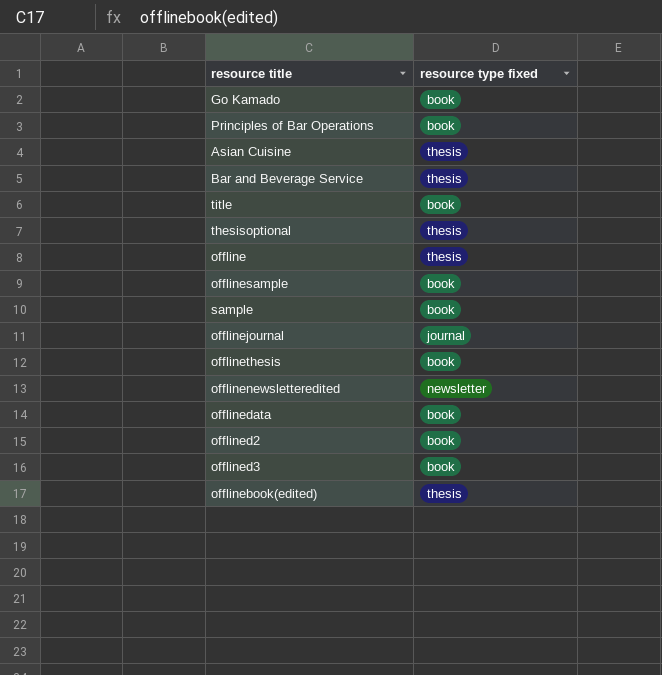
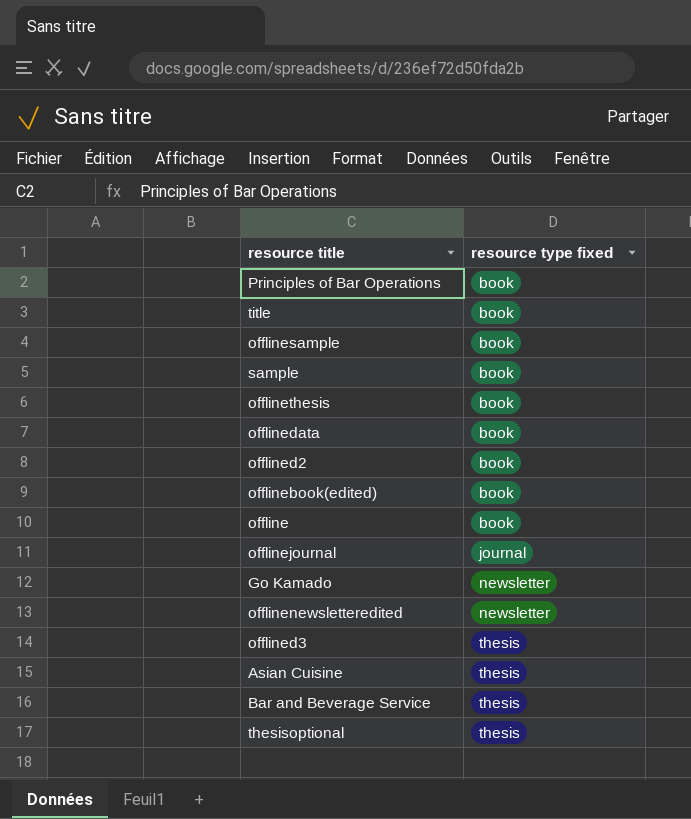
row order: none -> resource type fixed ascending
offlinebook(edited) | resource type fixed: thesis -> book
offline | resource type fixed: thesis -> book
Go Kamado | resource type fixed: book -> newsletter
offlined3 | resource type fixed: book -> thesis

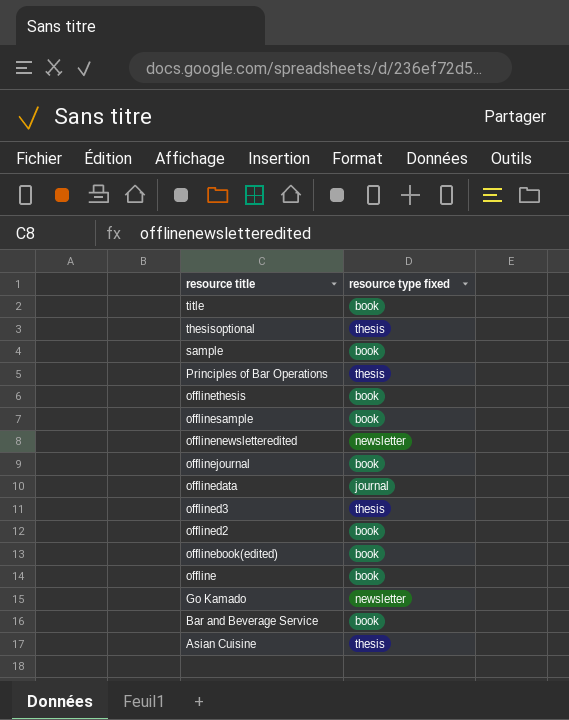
row order: resource type fixed ascending -> resource title descending
Principles of Bar Operations | resource type fixed: book -> thesis
offlinejournal | resource type fixed: journal -> book
offlinedata | resource type fixed: book -> journal
Bar and Beverage Service | resource type fixed: thesis -> book

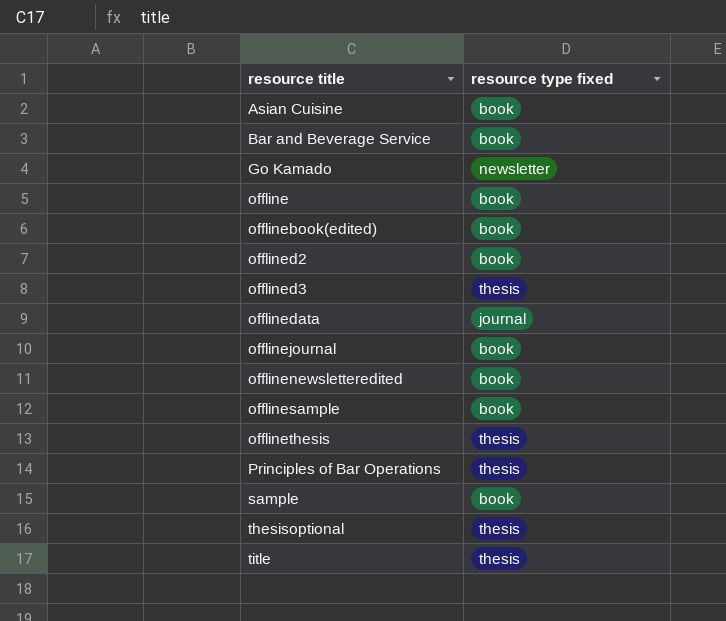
row order: resource title descending -> resource title ascending
Asian Cuisine | resource type fixed: thesis -> book
offlinenewsletteredited | resource type fixed: newsletter -> book
offlinethesis | resource type fixed: book -> thesis
title | resource type fixed: book -> thesis

